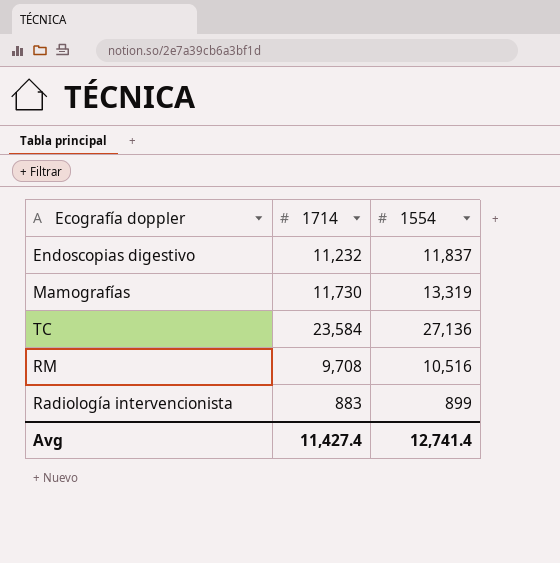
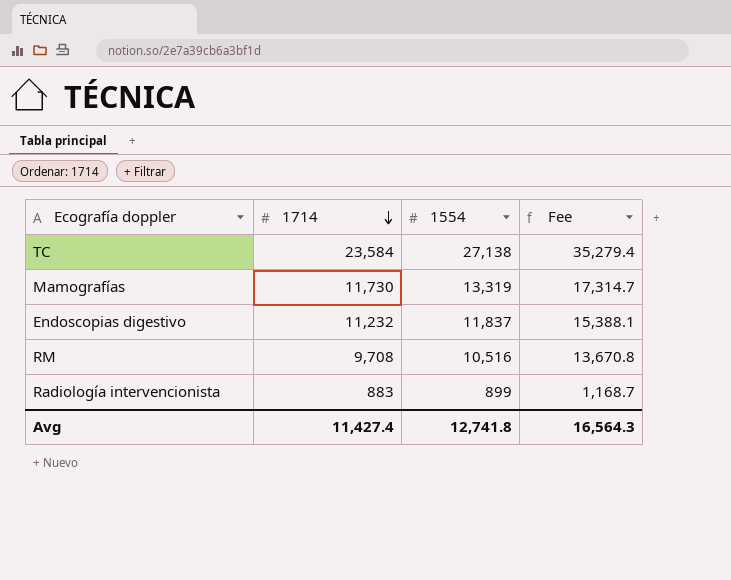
row order: none -> 1714 descending
column Fee | formula: none -> [1554] * 1.3
TC | 1554: 27,136 -> 27,138
Avg | 1554: 12,741.4 -> 12,741.8

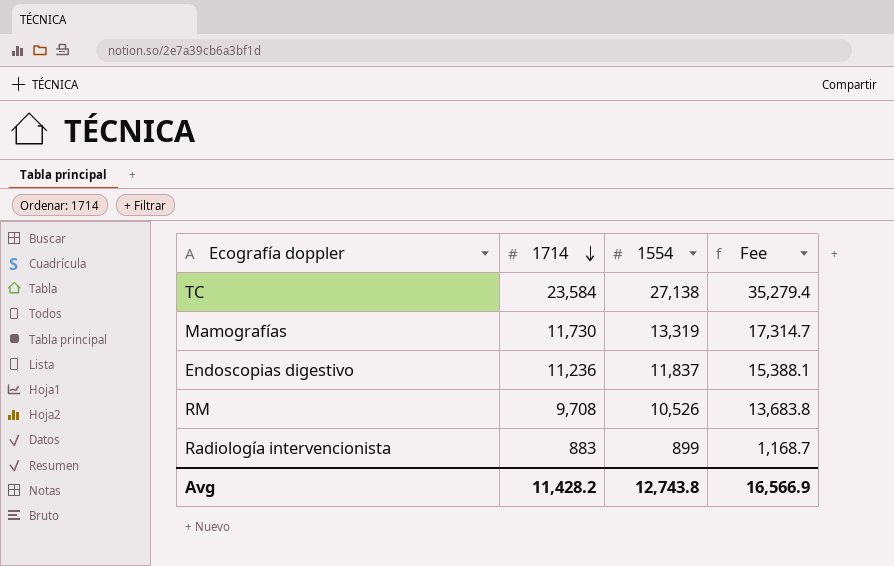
Endoscopias digestivo | 1714: 11,232 -> 11,236
RM | 1554: 10,516 -> 10,526
RM | Fee: 13,670.8 -> 13,683.8
Avg | 1714: 11,427.4 -> 11,428.2
Avg | 1554: 12,741.8 -> 12,743.8
Avg | Fee: 16,564.3 -> 16,566.9

